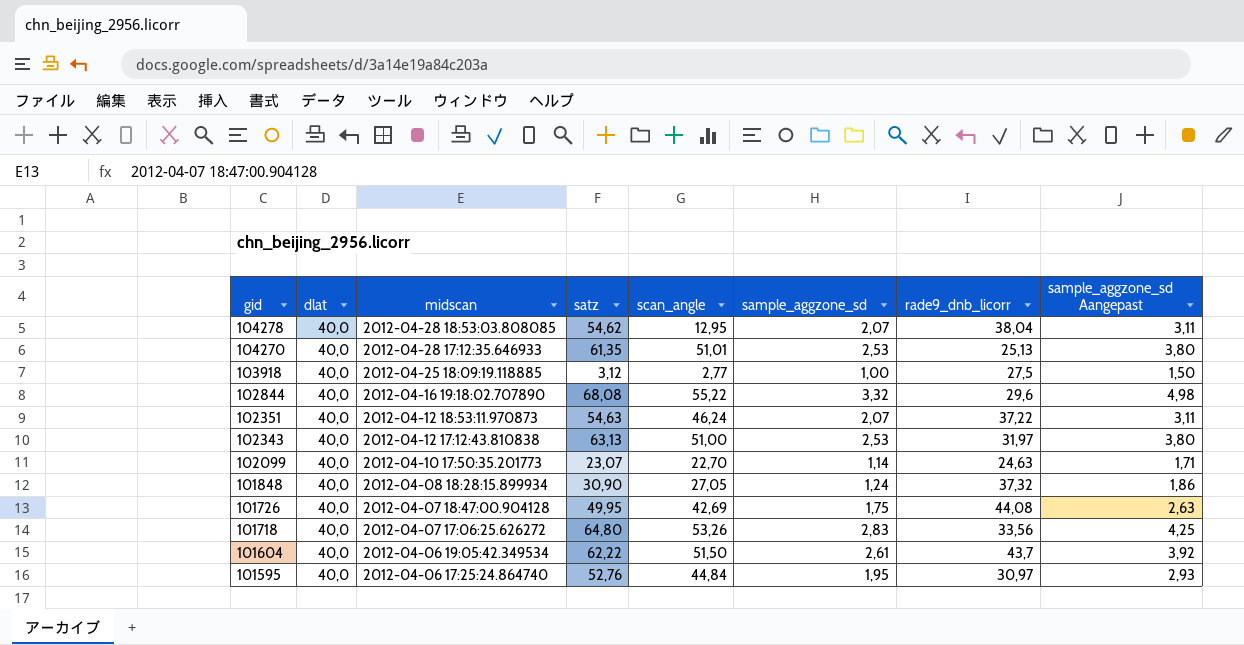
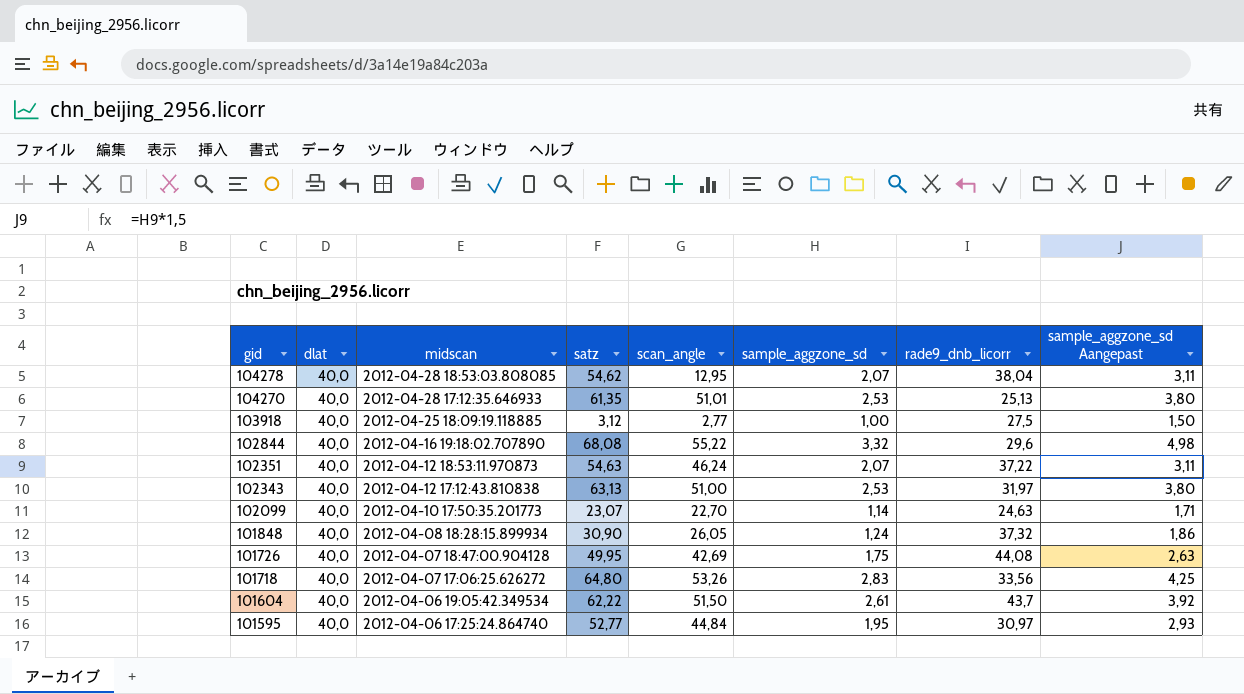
101848 | scan_angle: 27,05 -> 26,05
101595 | satz: 52,76 -> 52,77

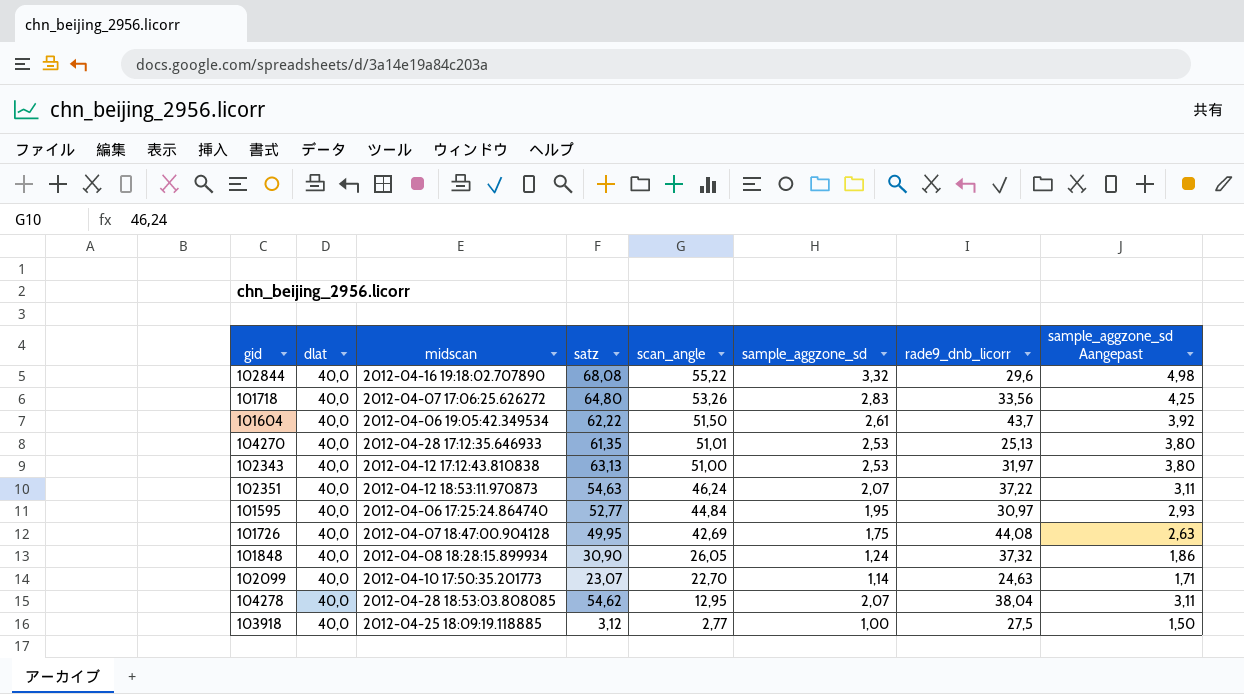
row order: gid descending -> scan_angle descending

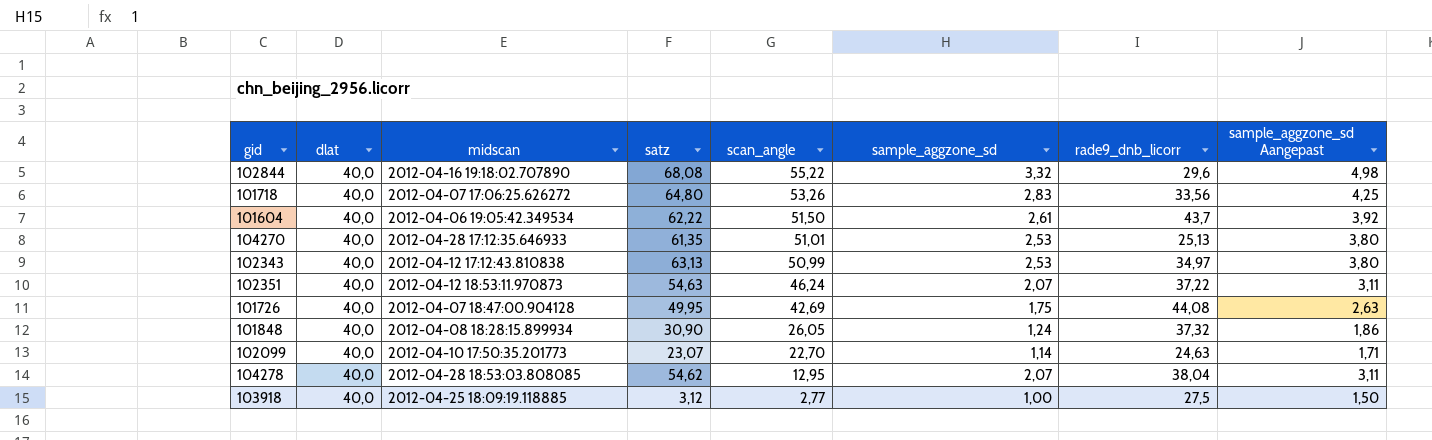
row 101595: 40,0 | 2012-04-06 17:25:24.864740 | 52,77 | 44,84 | 1,95 | 30,97 | 2,93 -> none
102343 | scan_angle: 51,00 -> 50,99
102343 | rade9_dnb_licorr: 31,97 -> 34,97

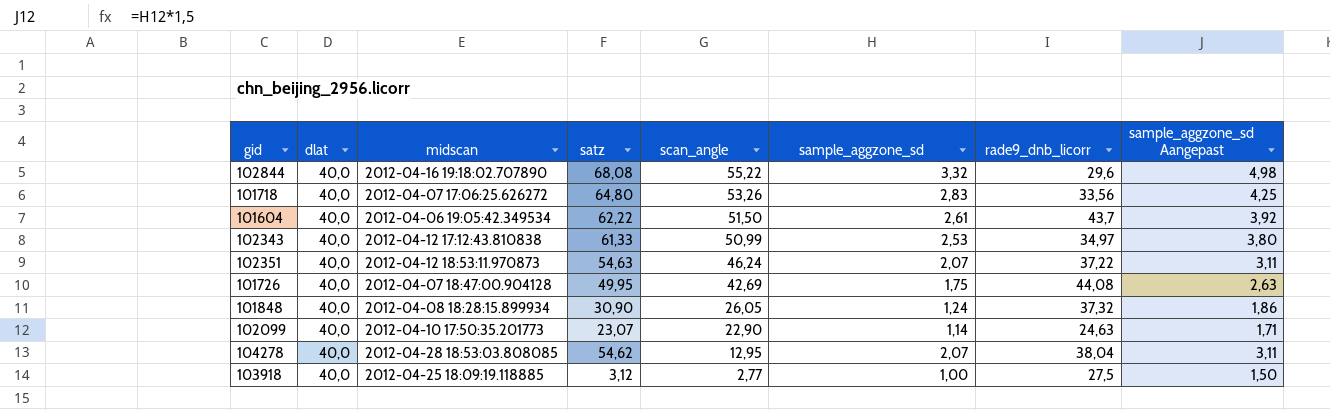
row 104270: 40,0 | 2012-04-28 17:12:35.646933 | 61,35 | 51,01 | 2,53 | 25,13 | 3,80 -> none
102343 | satz: 63,13 -> 61,33
102099 | scan_angle: 22,70 -> 22,90

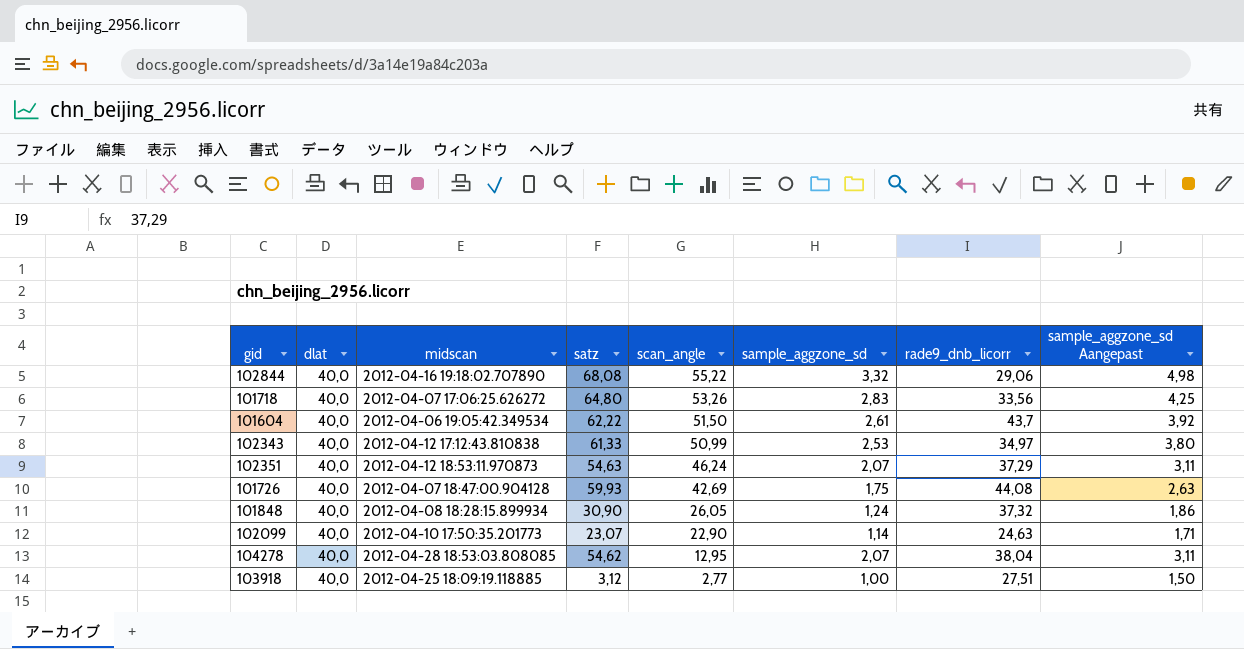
102844 | rade9_dnb_licorr: 29,6 -> 29,06
102351 | rade9_dnb_licorr: 37,22 -> 37,29
101726 | satz: 49,95 -> 59,93
103918 | rade9_dnb_licorr: 27,5 -> 27,51

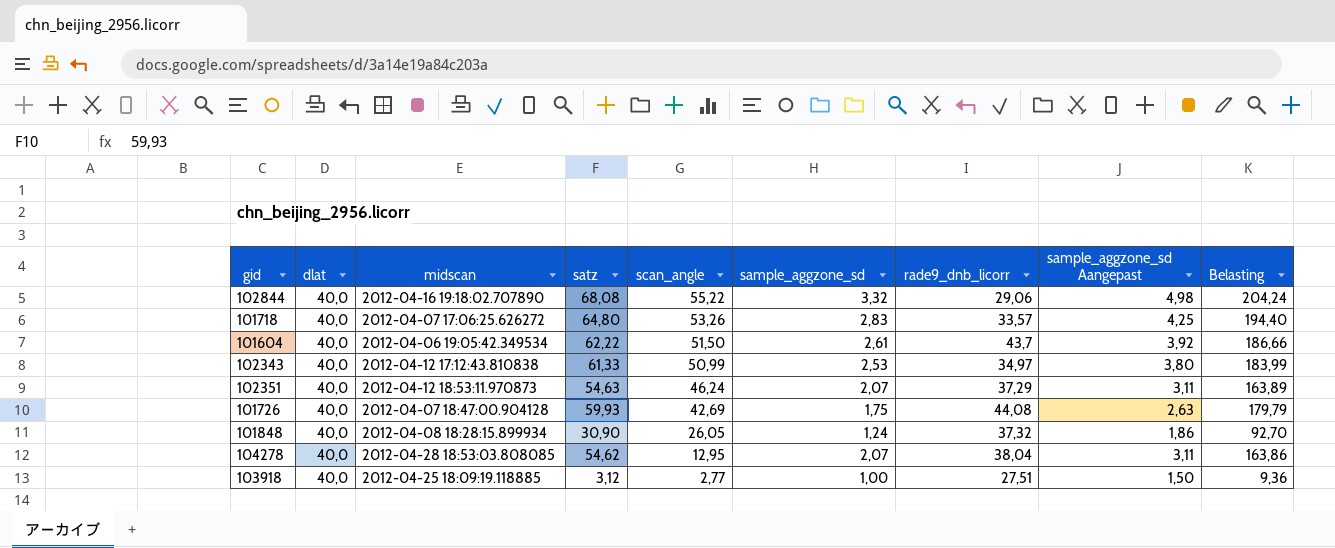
column Belasting | formula: none -> [satz] * 3
row 102099: 40,0 | 2012-04-10 17:50:35.201773 | 23,07 | 22,90 | 1,14 | 24,63 | 1,71 -> none
101718 | rade9_dnb_licorr: 33,56 -> 33,57

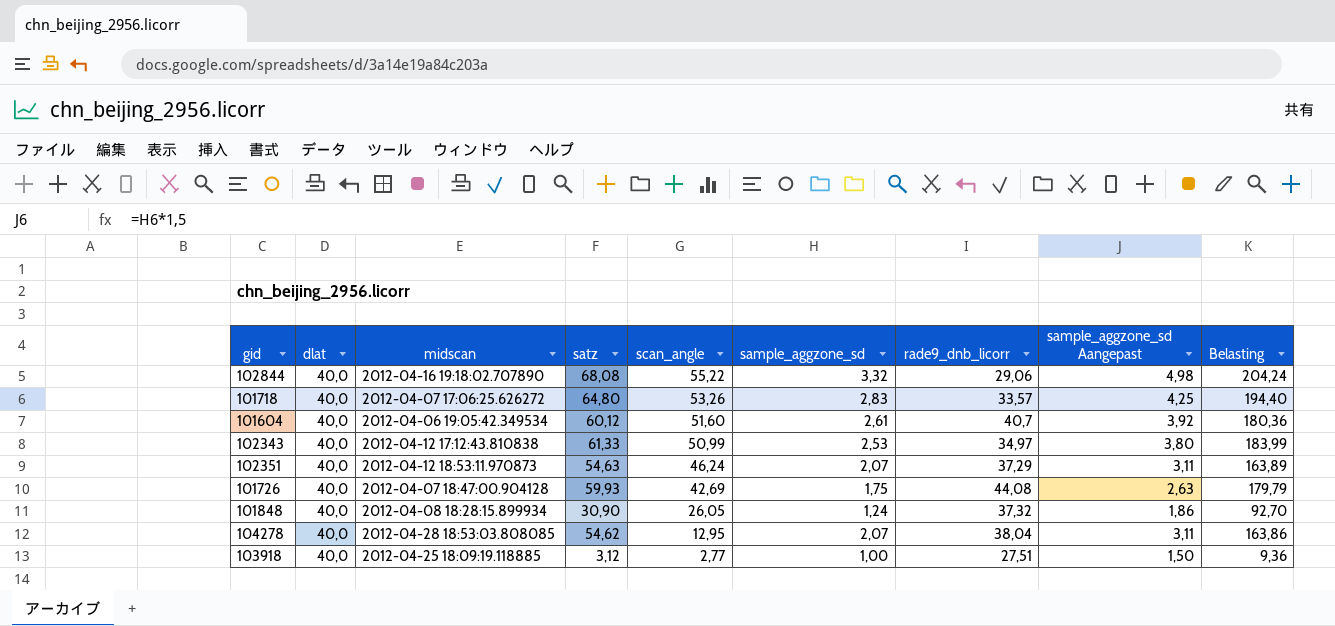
101604 | satz: 62,22 -> 60,12
101604 | scan_angle: 51,50 -> 51,60
101604 | rade9_dnb_licorr: 43,7 -> 40,7
101604 | Belasting: 186,66 -> 180,36

